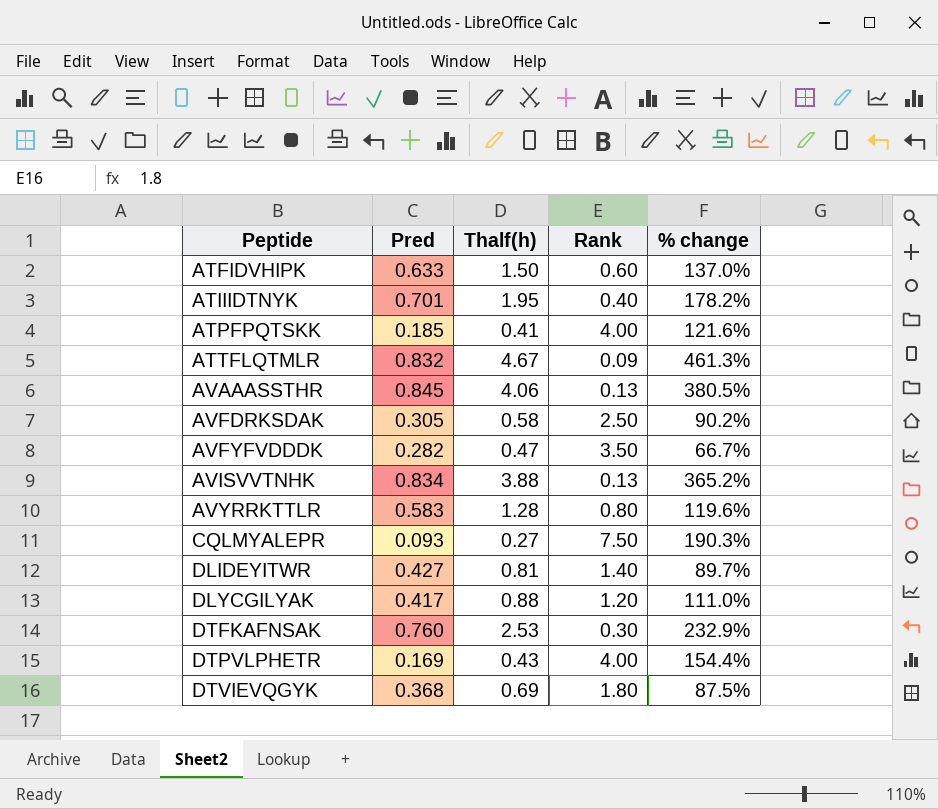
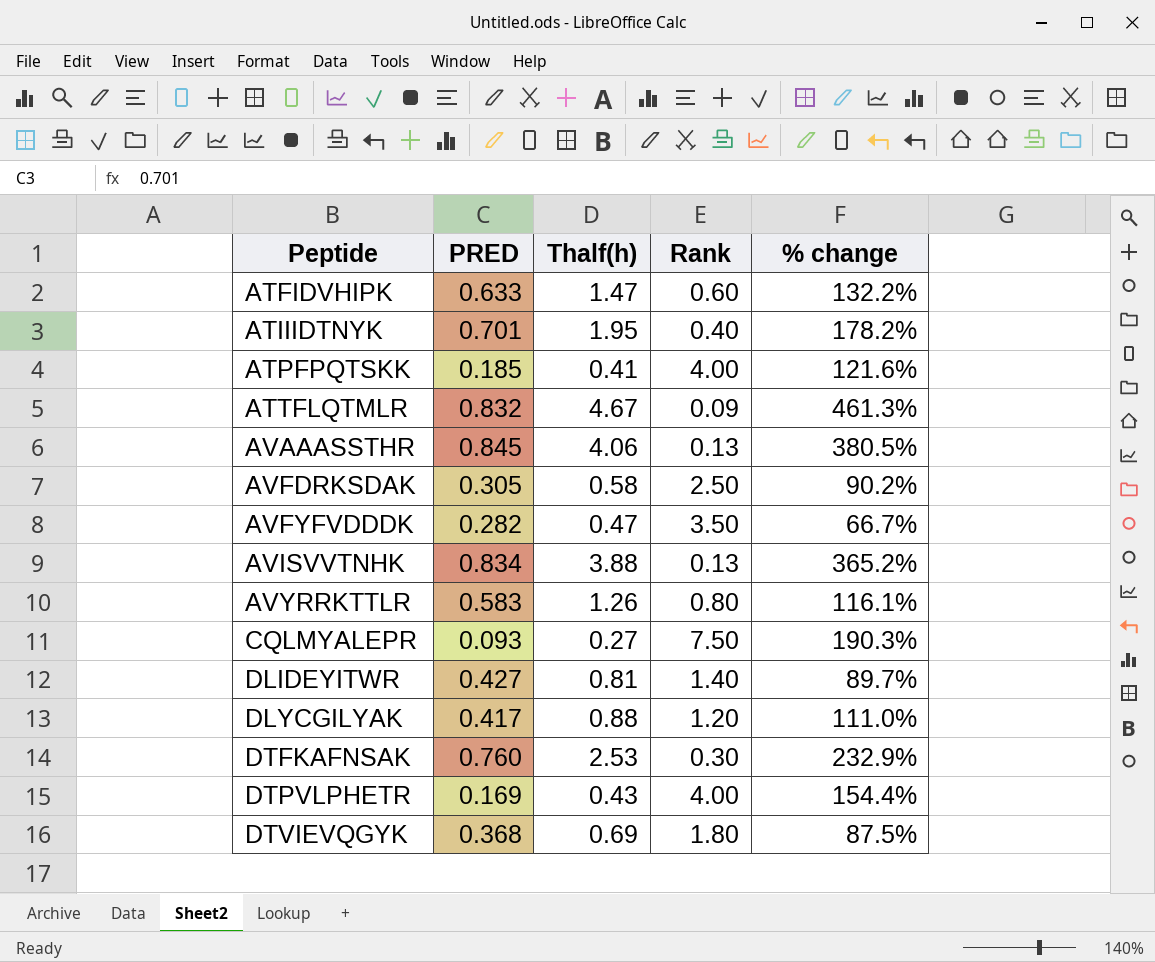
column name: Pred -> PRED
ATFIDVHIPK | Thalf(h): 1.50 -> 1.47
ATFIDVHIPK | % change: 137.0% -> 132.2%
AVYRRKTTLR | Thalf(h): 1.28 -> 1.26
AVYRRKTTLR | % change: 119.6% -> 116.1%

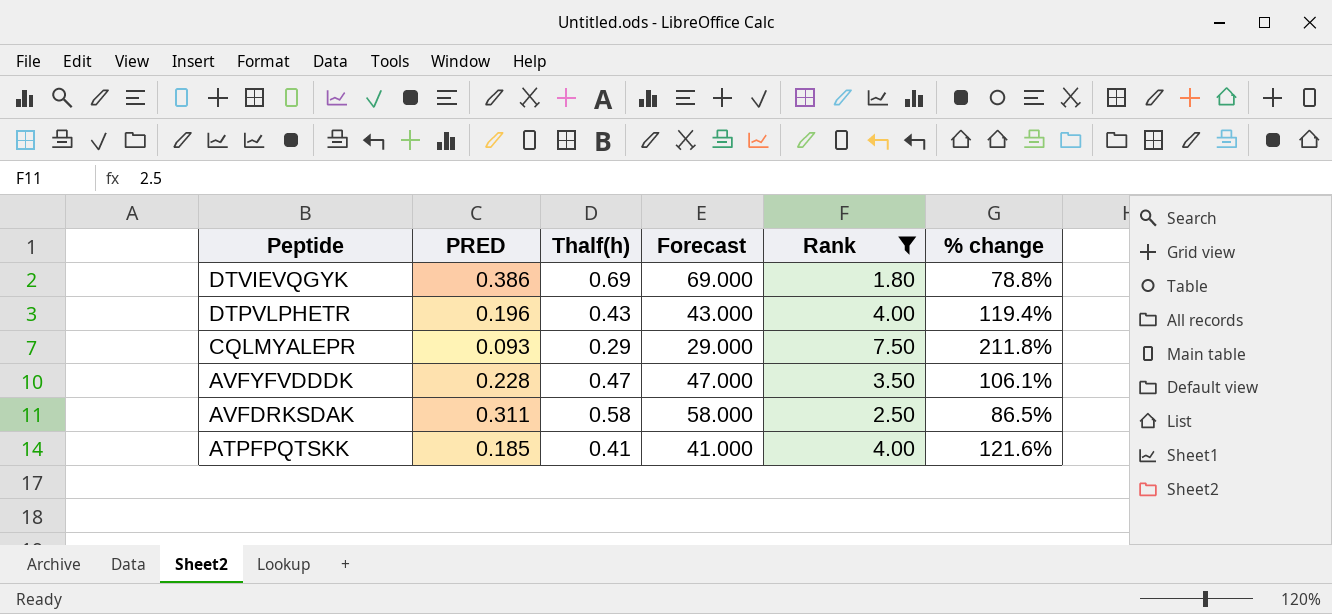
filter: none -> Rank >= 1.80
row order: Peptide ascending -> Peptide descending
column Forecast | formula: none -> [Thalf(h)] * 100
DTVIEVQGYK | PRED: 0.368 -> 0.386
DTVIEVQGYK | % change: 87.5% -> 78.8%
DTPVLPHETR | PRED: 0.169 -> 0.196
DTPVLPHETR | % change: 154.4% -> 119.4%
CQLMYALEPR | Thalf(h): 0.27 -> 0.29
CQLMYALEPR | % change: 190.3% -> 211.8%
AVFYFVDDDK | PRED: 0.282 -> 0.228
AVFYFVDDDK | % change: 66.7% -> 106.1%
AVFDRKSDAK | PRED: 0.305 -> 0.311
AVFDRKSDAK | % change: 90.2% -> 86.5%

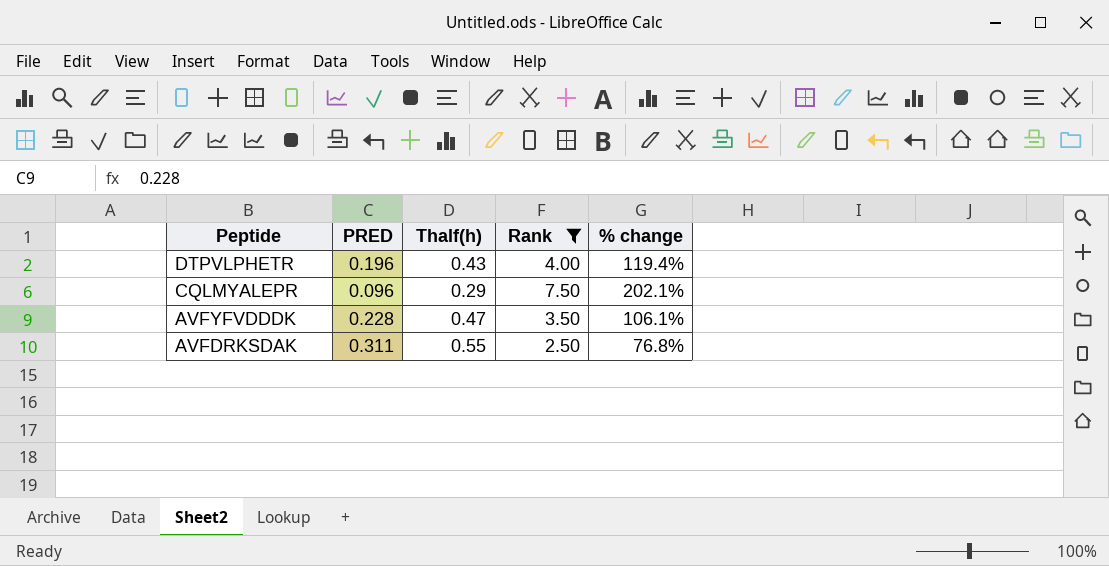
column Forecast | formula: [Thalf(h)] * 100 -> none
row DTVIEVQGYK: 0.386 | 0.69 | 69.000 | 1.80 | 78.8% -> none
row ATPFPQTSKK: 0.185 | 0.41 | 41.000 | 4.00 | 121.6% -> none
CQLMYALEPR | PRED: 0.093 -> 0.096
CQLMYALEPR | % change: 211.8% -> 202.1%
AVFDRKSDAK | Thalf(h): 0.58 -> 0.55
AVFDRKSDAK | % change: 86.5% -> 76.8%

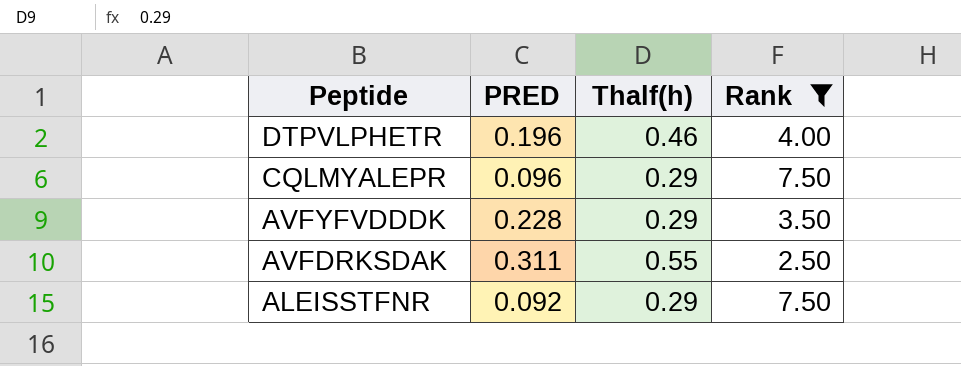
column % change | formula: ([Thalf(h)] - [PRED]) / [PRED] -> none
DTPVLPHETR | Thalf(h): 0.43 -> 0.46
AVFYFVDDDK | Thalf(h): 0.47 -> 0.29
row ALEISSTFNR: none -> 0.092 | 0.29 | 7.50

